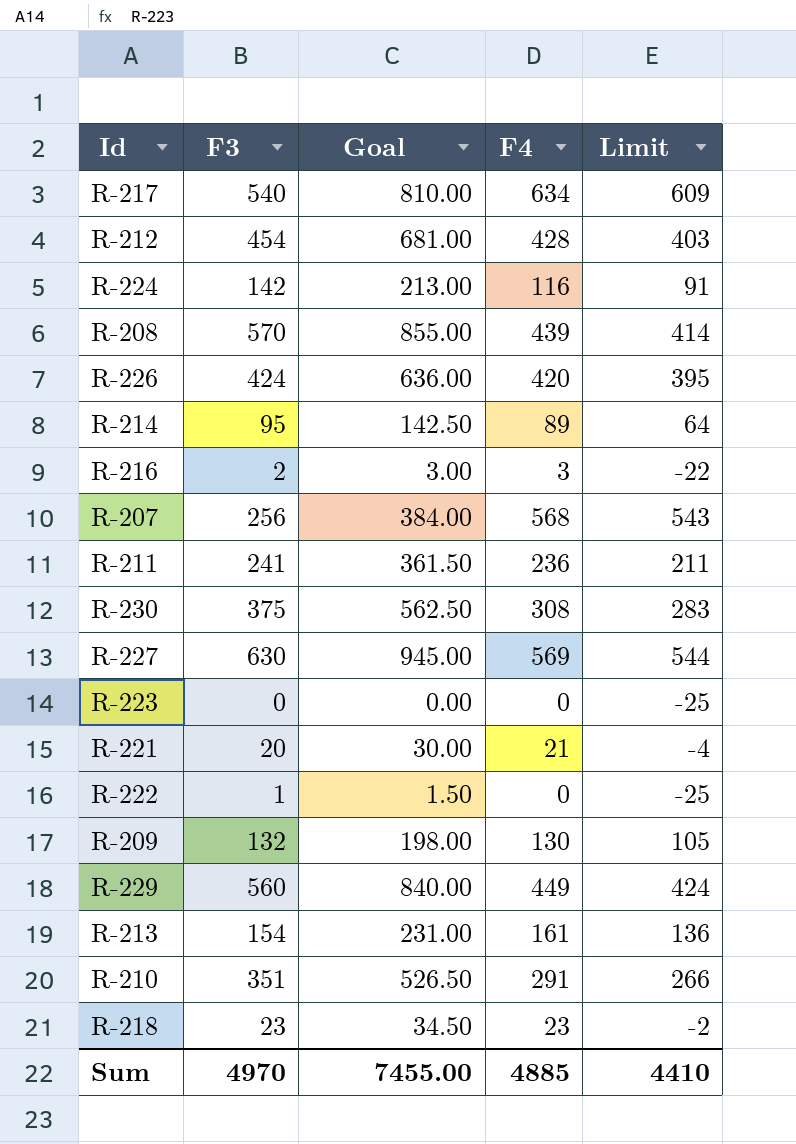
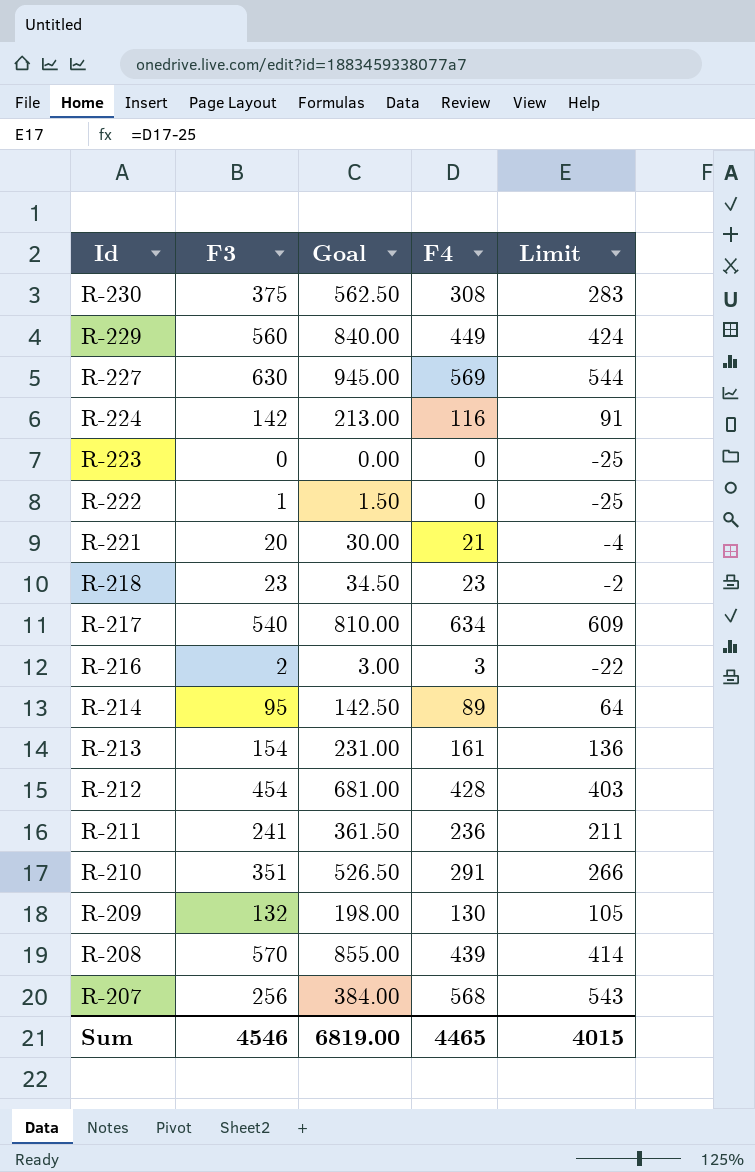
row order: none -> Id descending
row R-226: 424 | 636.00 | 420 | 395 -> none
Sum | F3: 4970 -> 4546
Sum | Goal: 7455.00 -> 6819.00
Sum | F4: 4885 -> 4465
Sum | Limit: 4410 -> 4015

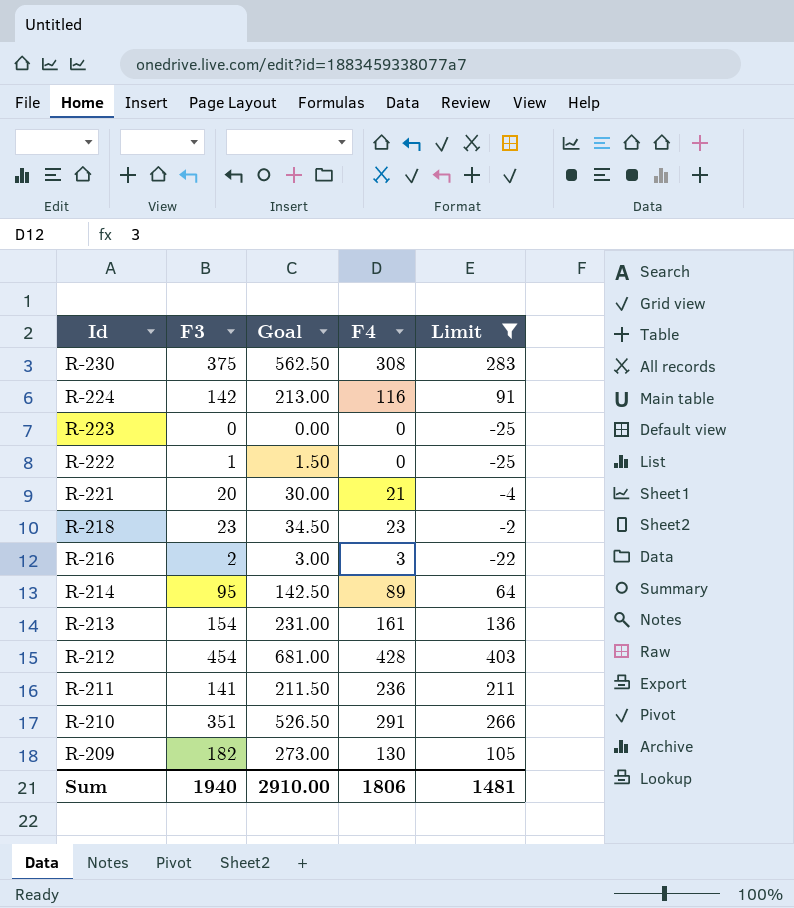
filter: none -> Limit <= 403
R-211 | F3: 241 -> 141
R-211 | Goal: 361.50 -> 211.50
R-209 | F3: 132 -> 182
R-209 | Goal: 198.00 -> 273.00
Sum | F3: 4546 -> 1940
Sum | Goal: 6819.00 -> 2910.00
Sum | F4: 4465 -> 1806
Sum | Limit: 4015 -> 1481

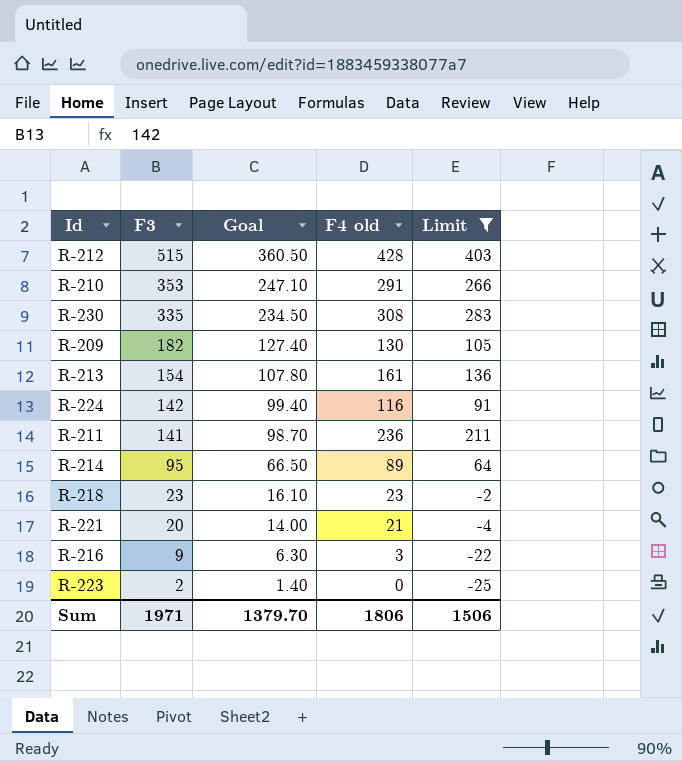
row order: Id descending -> F3 descending
column Goal | formula: [F3] * 1.5 -> [F3] * 0.7
column name: F4 -> F4 old
row R-222: 1 | 1.50 | 0 | -25 -> none
R-212 | F3: 454 -> 515
R-210 | F3: 351 -> 353
R-230 | F3: 375 -> 335
R-216 | F3: 2 -> 9
R-223 | F3: 0 -> 2
Sum | F3: 1940 -> 1971
Sum | Goal: 2910.00 -> 1379.70
Sum | Limit: 1481 -> 1506

